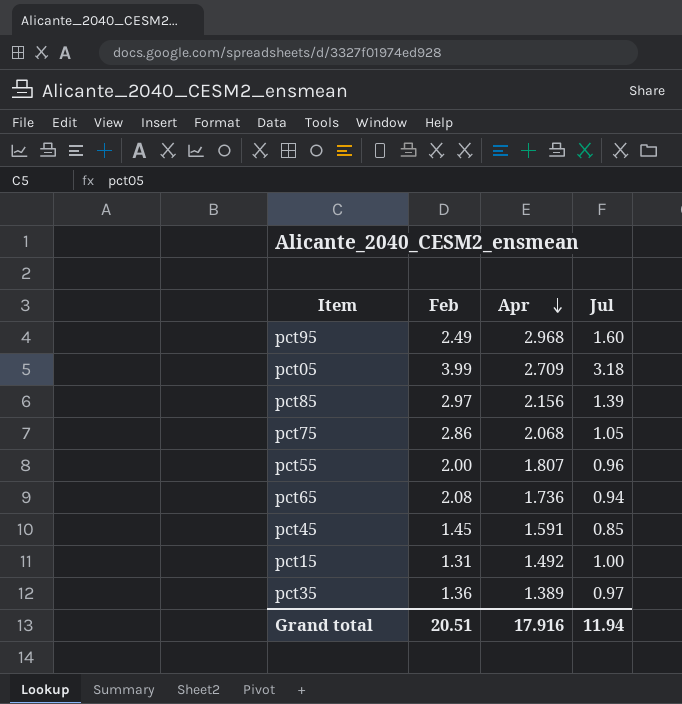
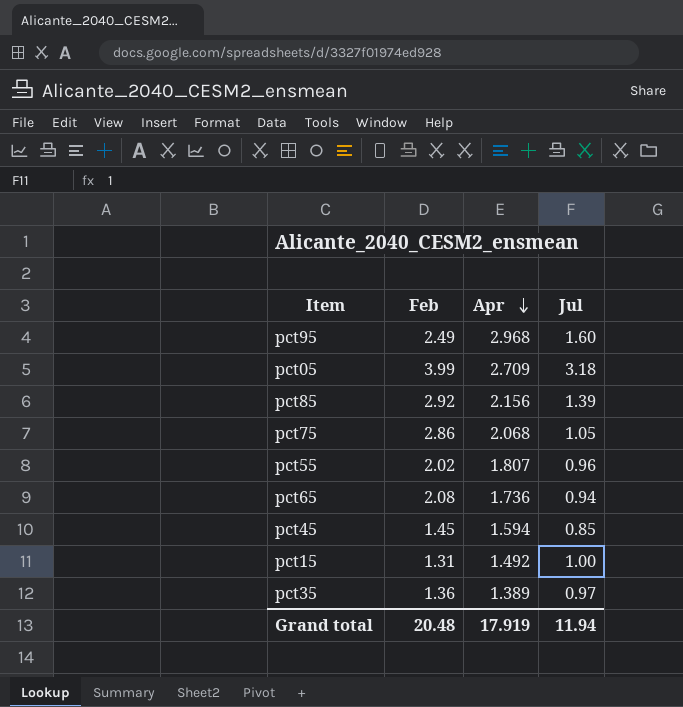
pct85 | Feb: 2.97 -> 2.92
pct55 | Feb: 2.00 -> 2.02
pct45 | Apr: 1.591 -> 1.594
Grand total | Feb: 20.51 -> 20.48
Grand total | Apr: 17.916 -> 17.919

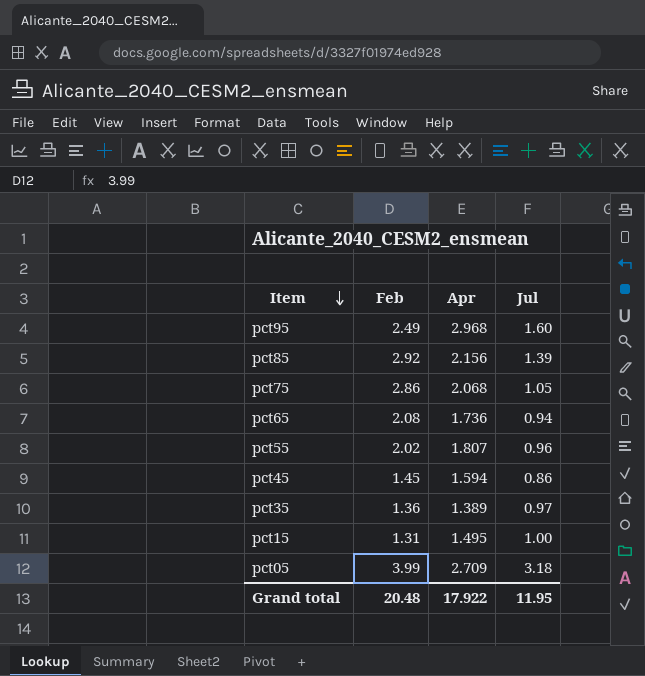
row order: Apr descending -> Item descending
pct45 | Jul: 0.85 -> 0.86
pct15 | Apr: 1.492 -> 1.495
Grand total | Apr: 17.919 -> 17.922
Grand total | Jul: 11.94 -> 11.95

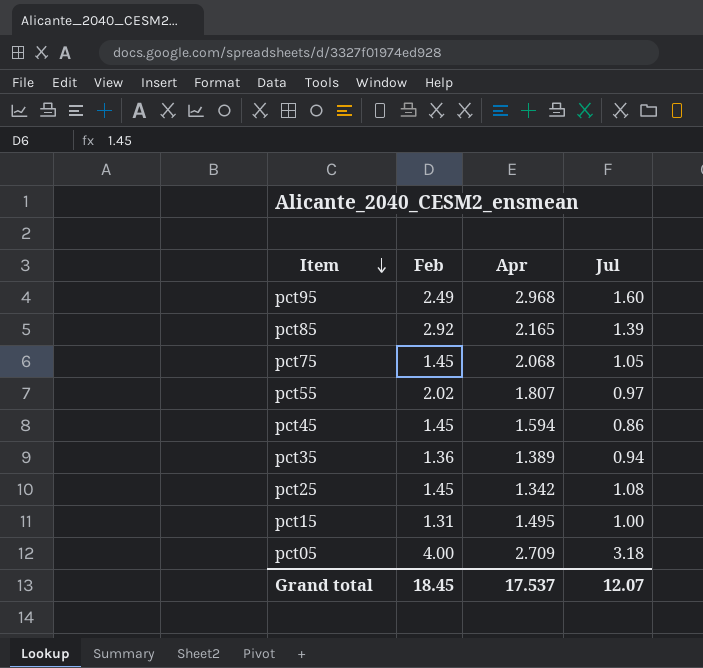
row pct65: 2.08 | 1.736 | 0.94 -> none
pct85 | Apr: 2.156 -> 2.165
pct75 | Feb: 2.86 -> 1.45
pct55 | Jul: 0.96 -> 0.97
pct35 | Jul: 0.97 -> 0.94
row pct25: none -> 1.45 | 1.342 | 1.08
pct05 | Feb: 3.99 -> 4.00
Grand total | Feb: 20.48 -> 18.45
Grand total | Apr: 17.922 -> 17.537
Grand total | Jul: 11.95 -> 12.07

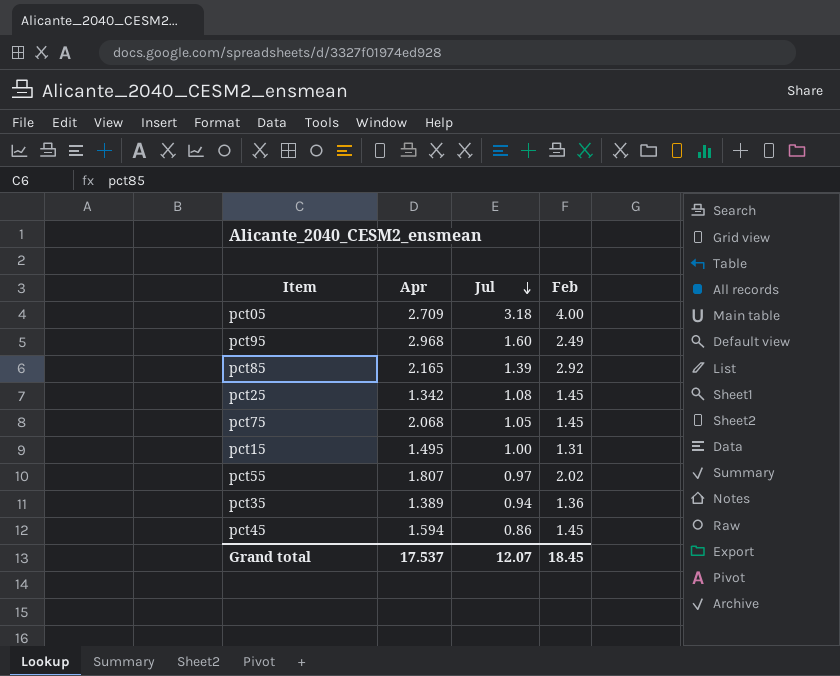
row order: Item descending -> Jul descending
column Feb | position: 2 -> 4

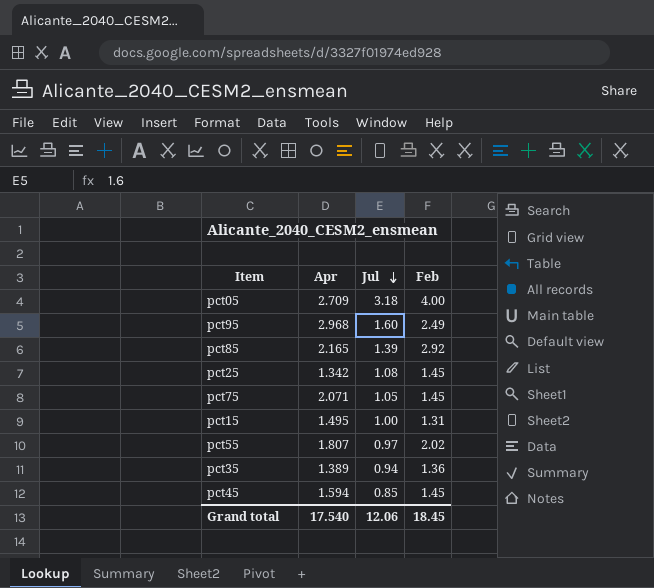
pct75 | Apr: 2.068 -> 2.071
pct45 | Jul: 0.86 -> 0.85
Grand total | Apr: 17.537 -> 17.540
Grand total | Jul: 12.07 -> 12.06

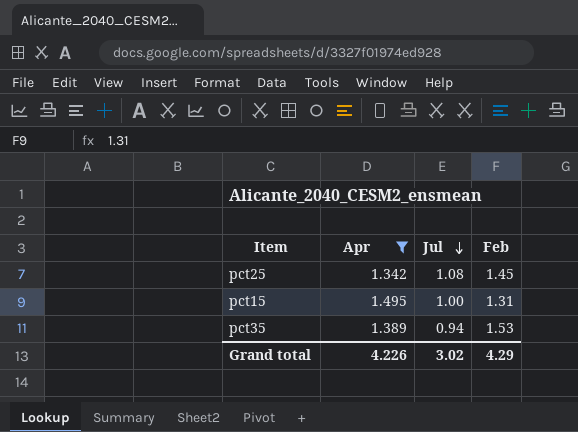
filter: none -> Apr <= 1.495
pct35 | Feb: 1.36 -> 1.53
Grand total | Apr: 17.540 -> 4.226
Grand total | Jul: 12.06 -> 3.02
Grand total | Feb: 18.45 -> 4.29

